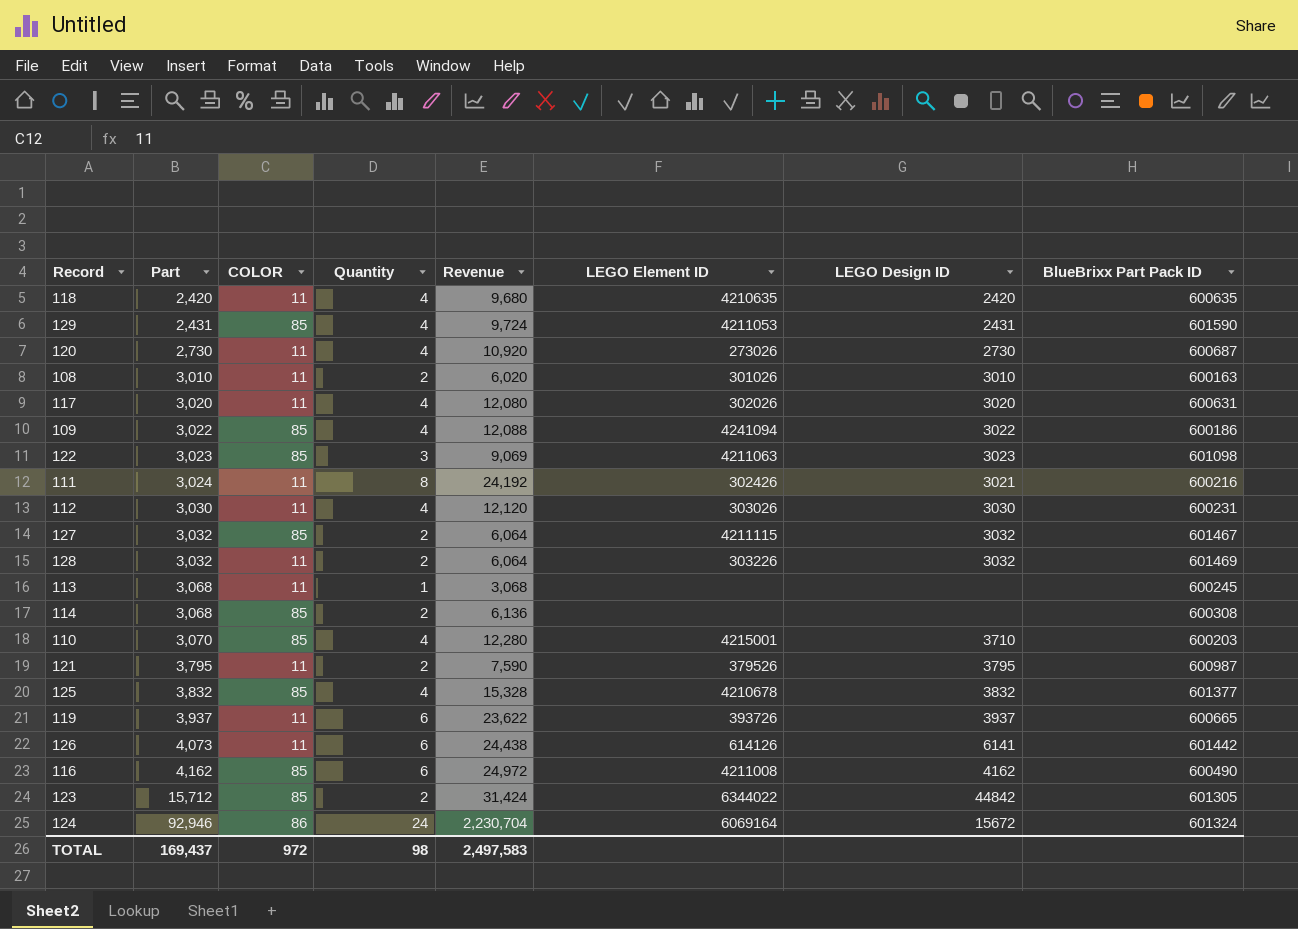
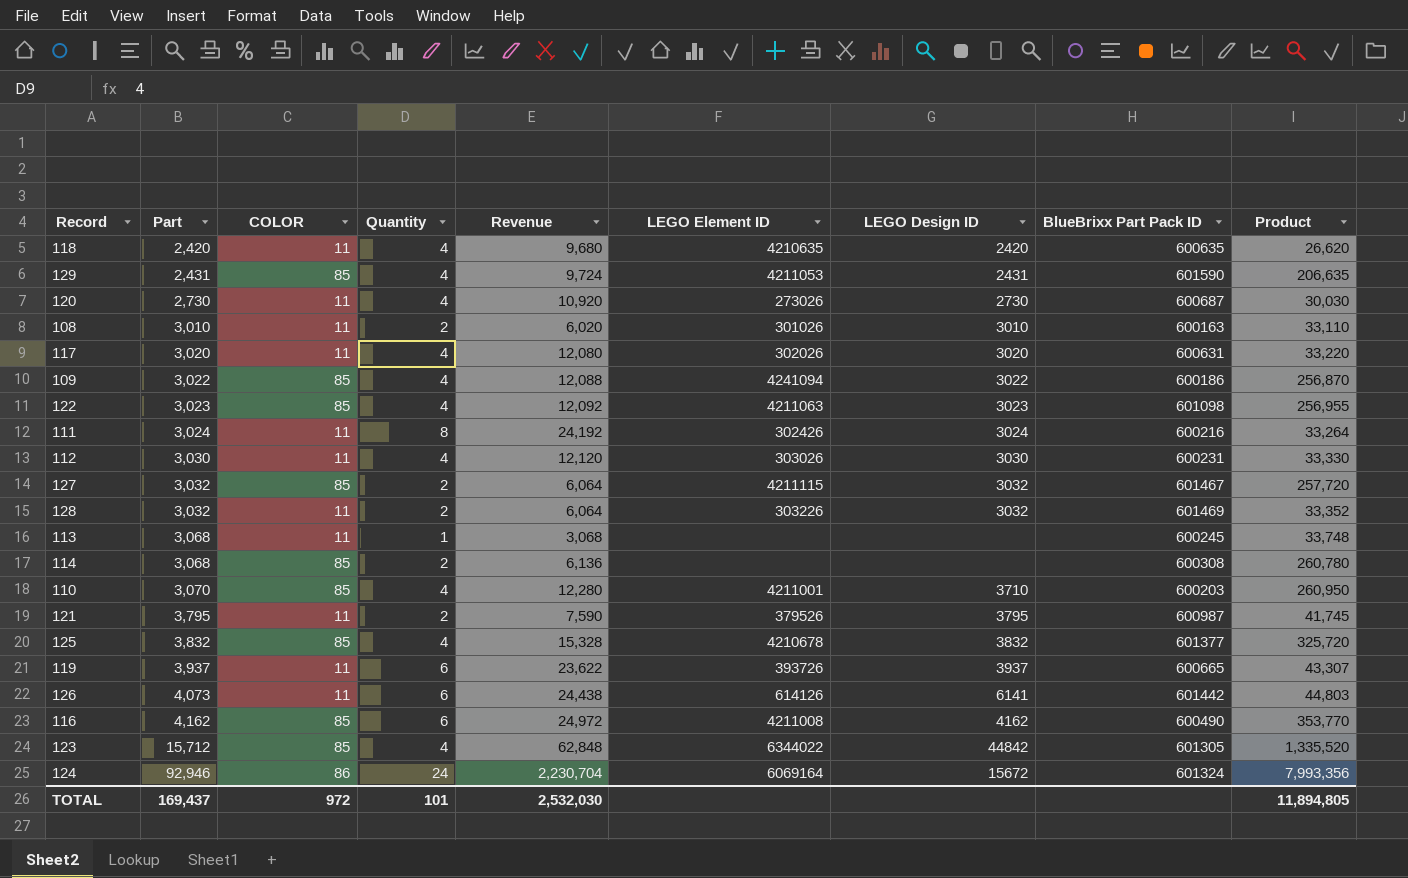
column Product | formula: none -> [Part] * [COLOR]
122 | Quantity: 3 -> 4
122 | Revenue: 9,069 -> 12,092
111 | LEGO Design ID: 3021 -> 3024
110 | LEGO Element ID: 4215001 -> 4211001
123 | Quantity: 2 -> 4
123 | Revenue: 31,424 -> 62,848
TOTAL | Quantity: 98 -> 101
TOTAL | Revenue: 2,497,583 -> 2,532,030

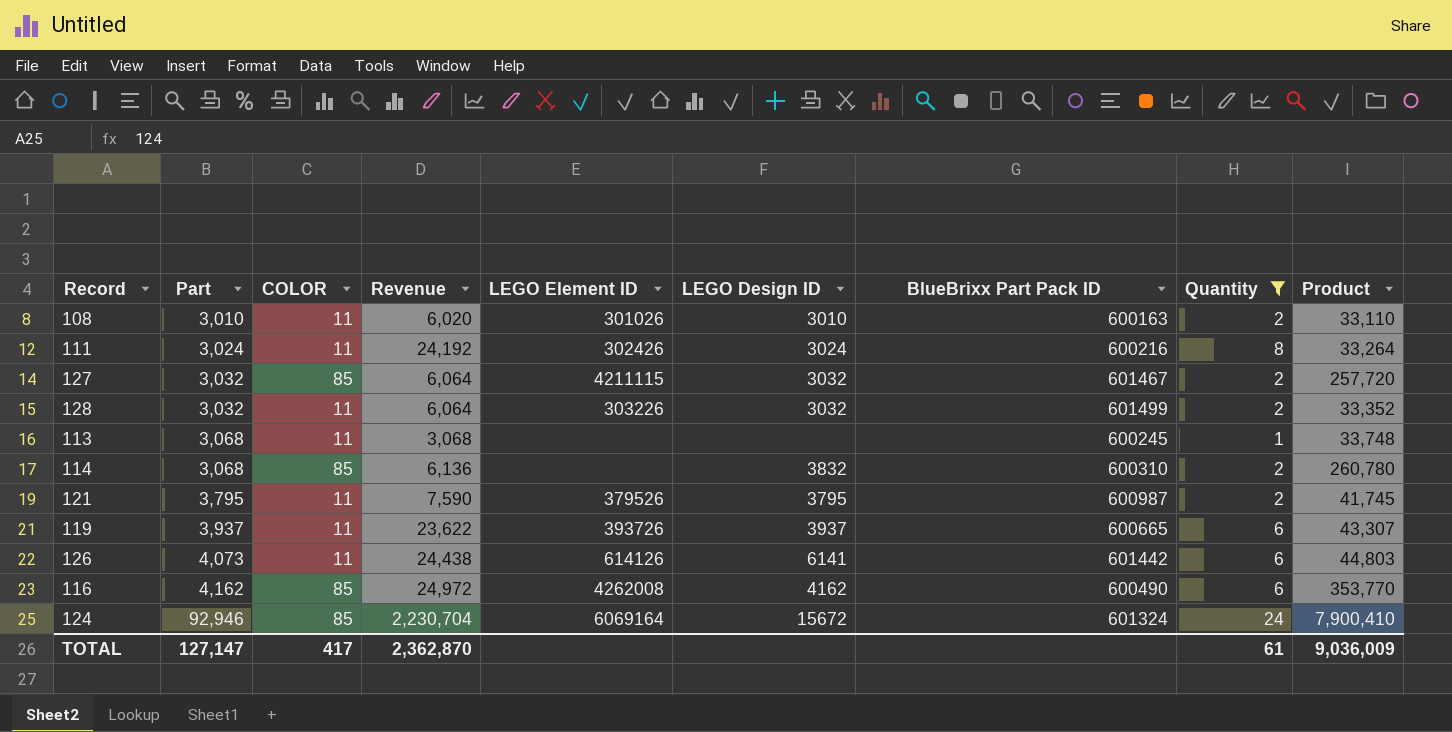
filter: none -> Quantity != 4
column Quantity | position: 4 -> 8
128 | BlueBrixx Part Pack ID: 601469 -> 601499
114 | LEGO Design ID: none -> 3832
114 | BlueBrixx Part Pack ID: 600308 -> 600310
116 | LEGO Element ID: 4211008 -> 4262008
124 | COLOR: 86 -> 85
124 | Product: 7,993,356 -> 7,900,410
TOTAL | Part: 169,437 -> 127,147
TOTAL | COLOR: 972 -> 417
TOTAL | Revenue: 2,532,030 -> 2,362,870
TOTAL | Quantity: 101 -> 61
TOTAL | Product: 11,894,805 -> 9,036,009

